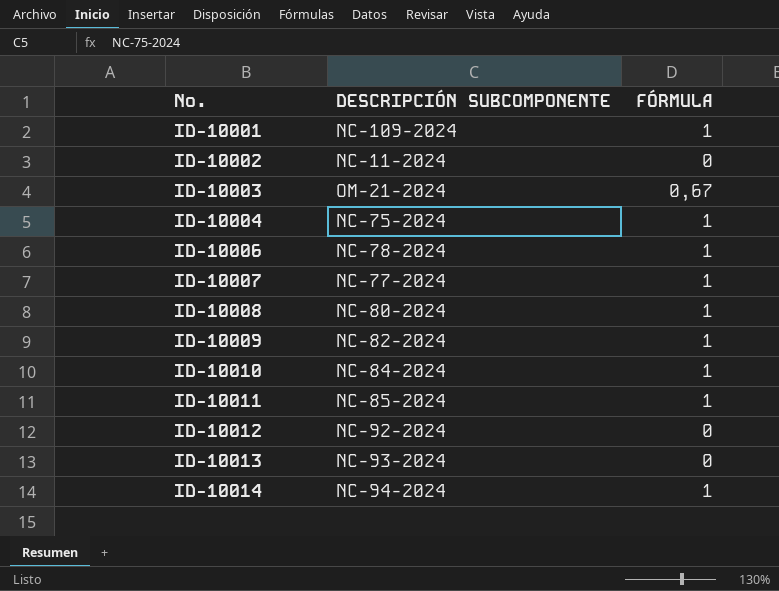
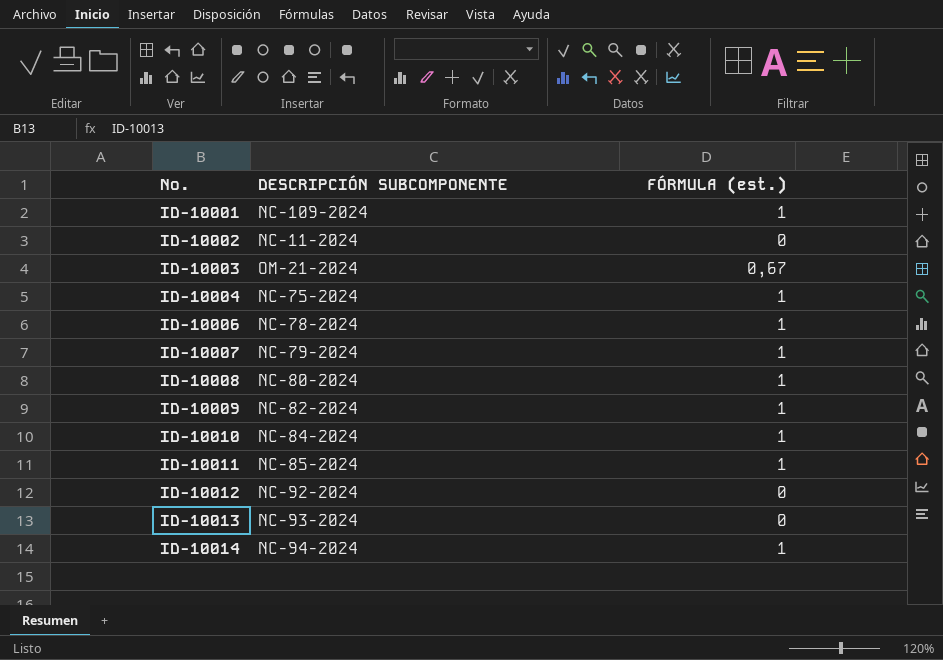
column name: FÓRMULA -> FÓRMULA (est.)
ID-10007 | DESCRIPCIÓN SUBCOMPONENTE: NC-77-2024 -> NC-79-2024

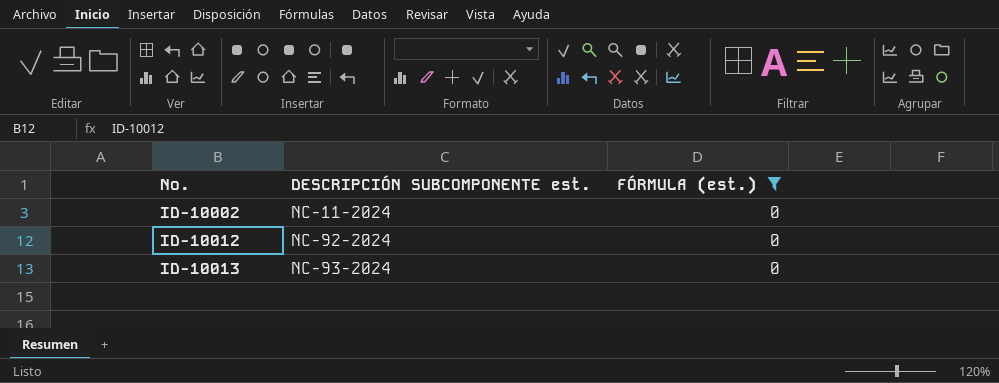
filter: none -> FÓRMULA (est.) = 0
column name: DESCRIPCIÓN SUBCOMPONENTE -> DESCRIPCIÓN SUBCOMPONENTE est.

